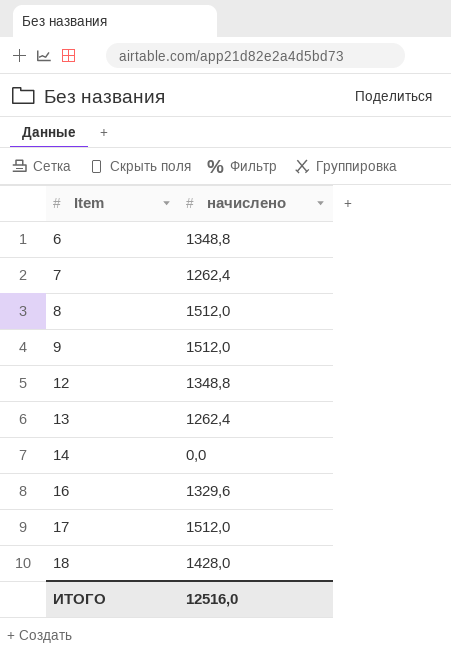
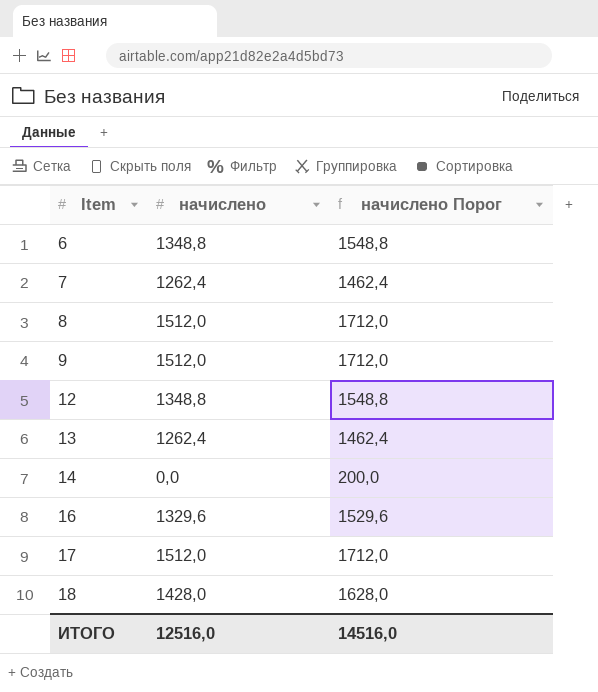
column начислено Порог | formula: none -> [начислено] + 200

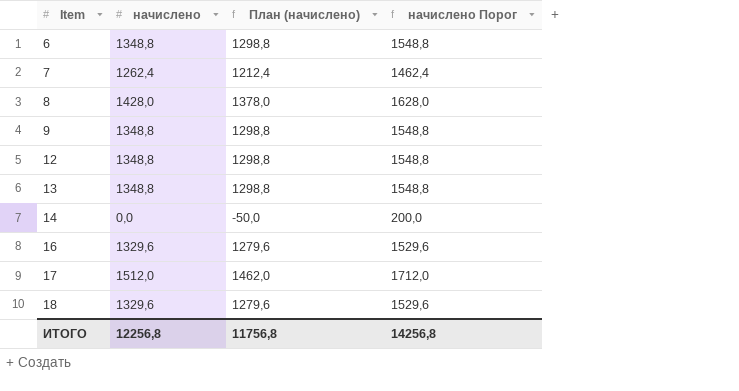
column План (начислено) | formula: none -> [начислено] - 50
8 | начислено: 1512,0 -> 1428,0
8 | начислено Порог: 1712,0 -> 1628,0
9 | начислено: 1512,0 -> 1348,8
9 | начислено Порог: 1712,0 -> 1548,8
13 | начислено: 1262,4 -> 1348,8
13 | начислено Порог: 1462,4 -> 1548,8
18 | начислено: 1428,0 -> 1329,6
18 | начислено Порог: 1628,0 -> 1529,6
ИТОГО | начислено: 12516,0 -> 12256,8
ИТОГО | начислено Порог: 14516,0 -> 14256,8

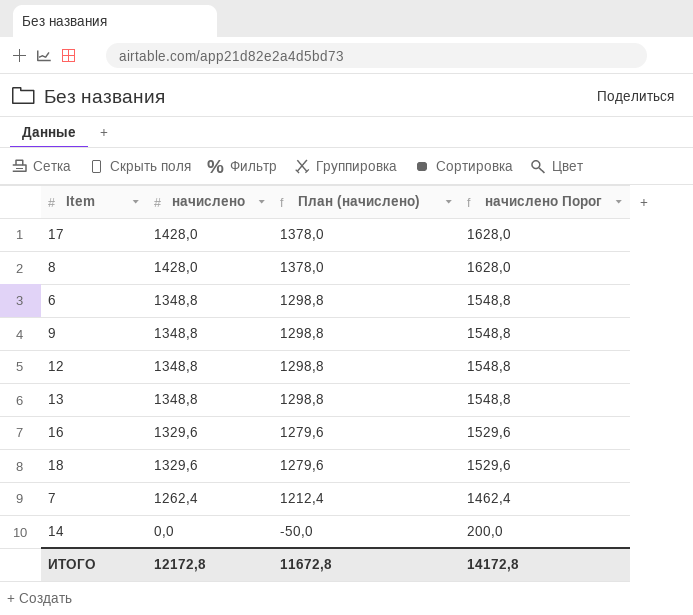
row order: Item ascending -> начислено descending
17 | начислено: 1512,0 -> 1428,0
17 | План (начислено): 1462,0 -> 1378,0
17 | начислено Порог: 1712,0 -> 1628,0
ИТОГО | начислено: 12256,8 -> 12172,8
ИТОГО | План (начислено): 11756,8 -> 11672,8
ИТОГО | начислено Порог: 14256,8 -> 14172,8

